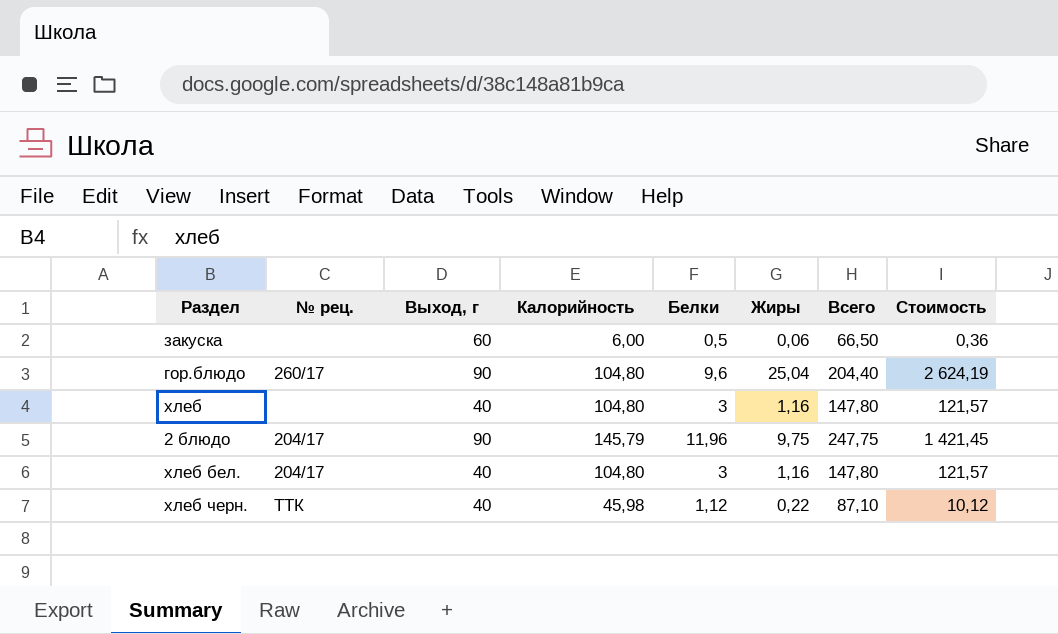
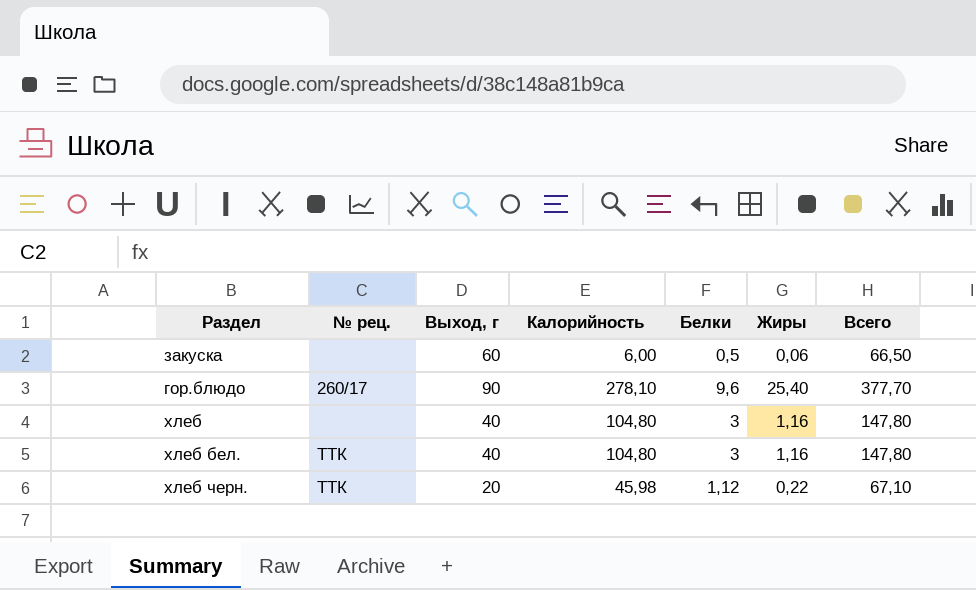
column Стоимость | formula: [Калорийность] * [Жиры] -> none
row 2 блюдо: 204/17 | 90 | 145,79 | 11,96 | 9,75 | 247,75 | 1 421,45 -> none
гор.блюдо | Калорийность: 104,80 -> 278,10
гор.блюдо | Жиры: 25,04 -> 25,40
гор.блюдо | Всего: 204,40 -> 377,70
хлеб бел. | № рец.: 204/17 -> ТТК
хлеб черн. | Выход, г: 40 -> 20
хлеб черн. | Всего: 87,10 -> 67,10

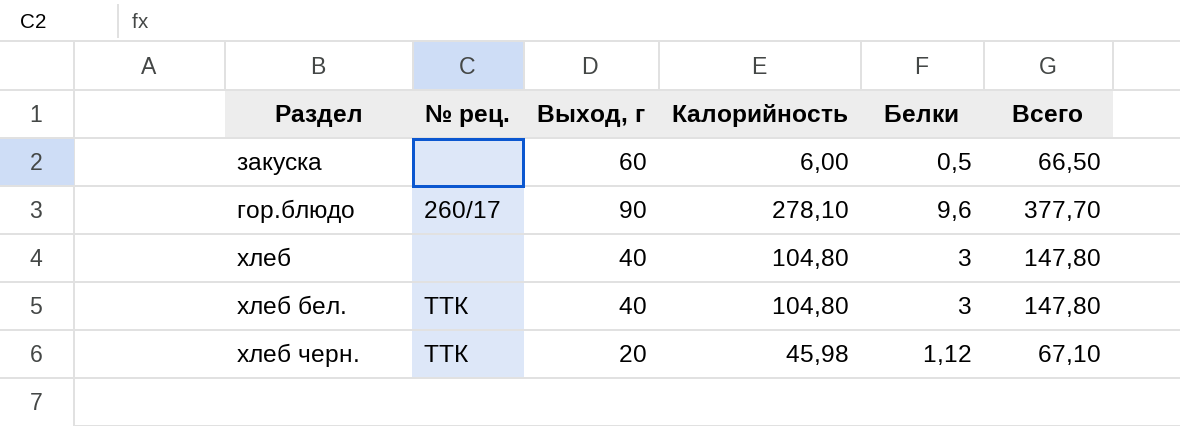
column Жиры | position: 6 -> none

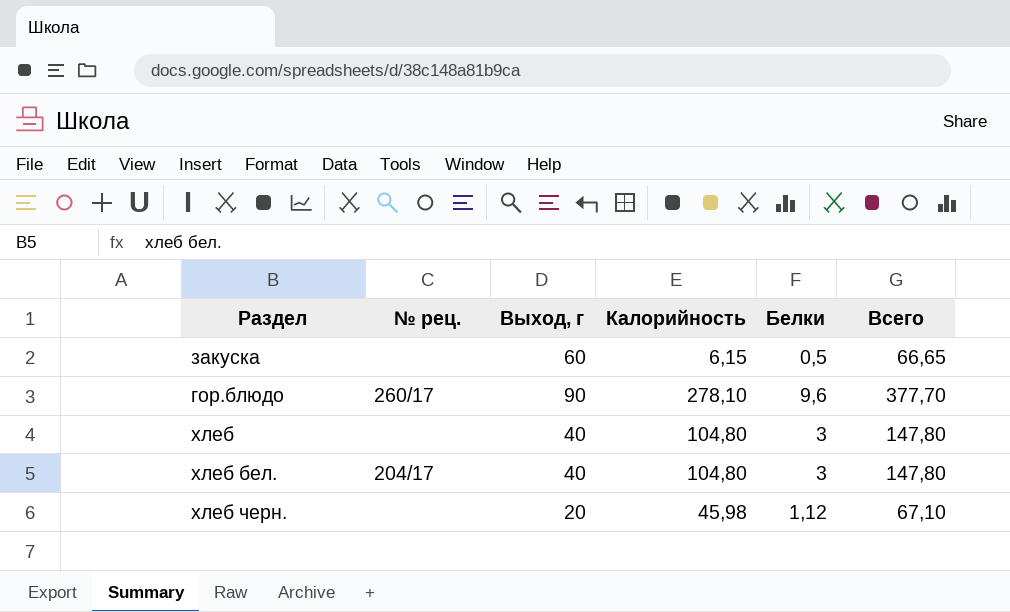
закуска | Калорийность: 6,00 -> 6,15
закуска | Всего: 66,50 -> 66,65
хлеб бел. | № рец.: ТТК -> 204/17
хлеб черн. | № рец.: ТТК -> none

